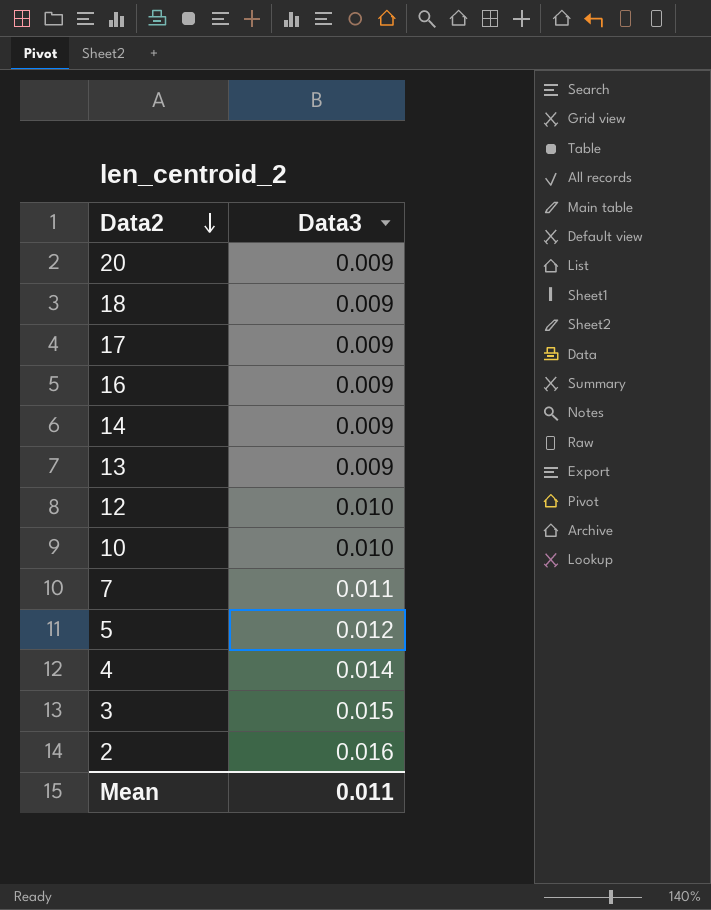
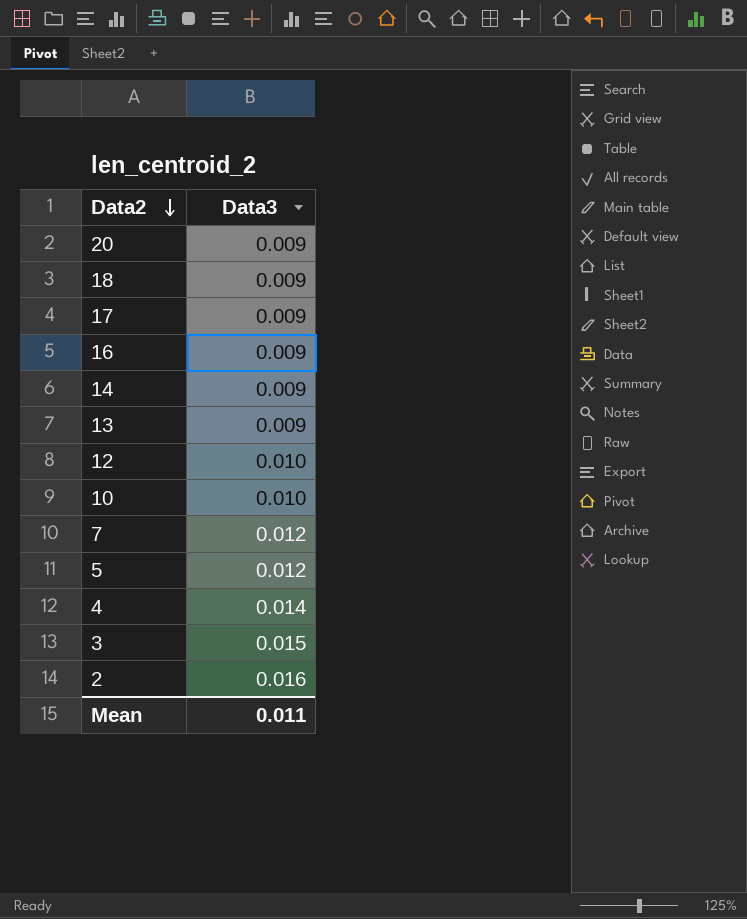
7 | Data3: 0.011 -> 0.012

